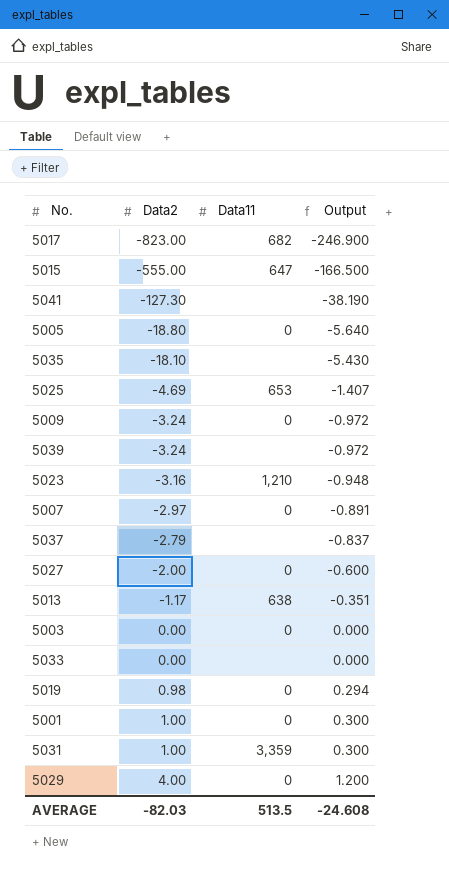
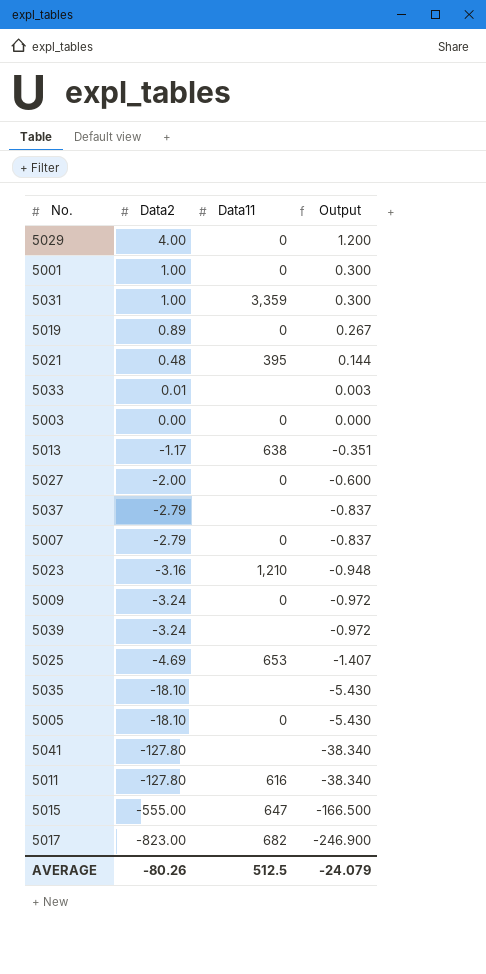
row order: Data2 ascending -> Data2 descending
5019 | Data2: 0.98 -> 0.89
5019 | Output: 0.294 -> 0.267
row 5021: none -> 0.48 | 395 | 0.144
5033 | Data2: 0.00 -> 0.01
5033 | Output: 0.000 -> 0.003
5007 | Data2: -2.97 -> -2.79
5007 | Output: -0.891 -> -0.837
5005 | Data2: -18.80 -> -18.10
5005 | Output: -5.640 -> -5.430
5041 | Data2: -127.30 -> -127.80
5041 | Output: -38.190 -> -38.340
row 5011: none -> -127.80 | 616 | -38.340
AVERAGE | Data2: -82.03 -> -80.26
AVERAGE | Data11: 513.5 -> 512.5
AVERAGE | Output: -24.608 -> -24.079

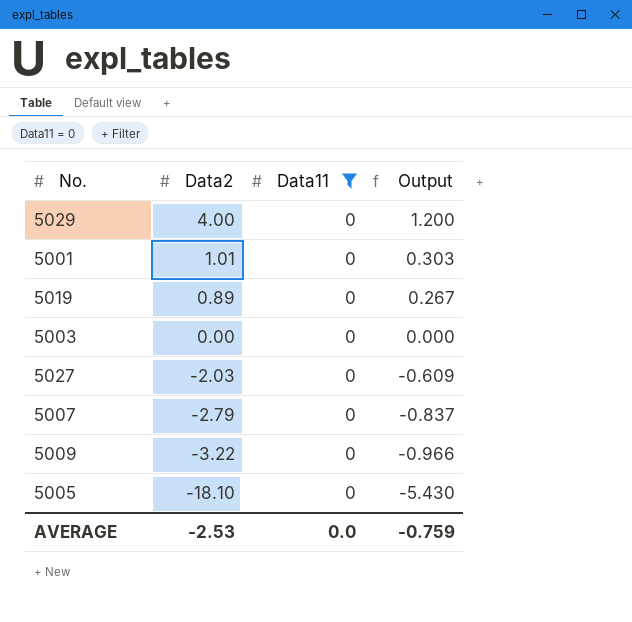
filter: none -> Data11 = 0
5001 | Data2: 1.00 -> 1.01
5001 | Output: 0.300 -> 0.303
5027 | Data2: -2.00 -> -2.03
5027 | Output: -0.600 -> -0.609
5009 | Data2: -3.24 -> -3.22
5009 | Output: -0.972 -> -0.966
AVERAGE | Data2: -80.26 -> -2.53
AVERAGE | Data11: 512.5 -> 0.0
AVERAGE | Output: -24.079 -> -0.759

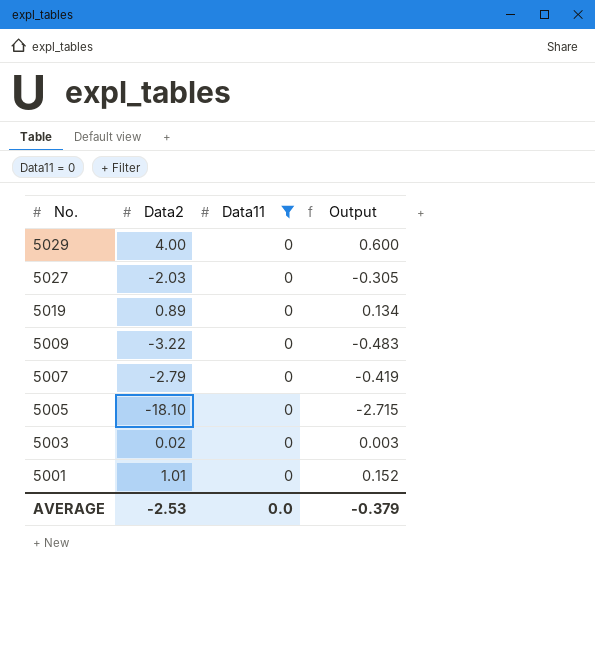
row order: Data2 descending -> No. descending
column Output | formula: [Data2] * 0.3 -> [Data2] * 0.15
5003 | Data2: 0.00 -> 0.02
AVERAGE | Output: -0.759 -> -0.379

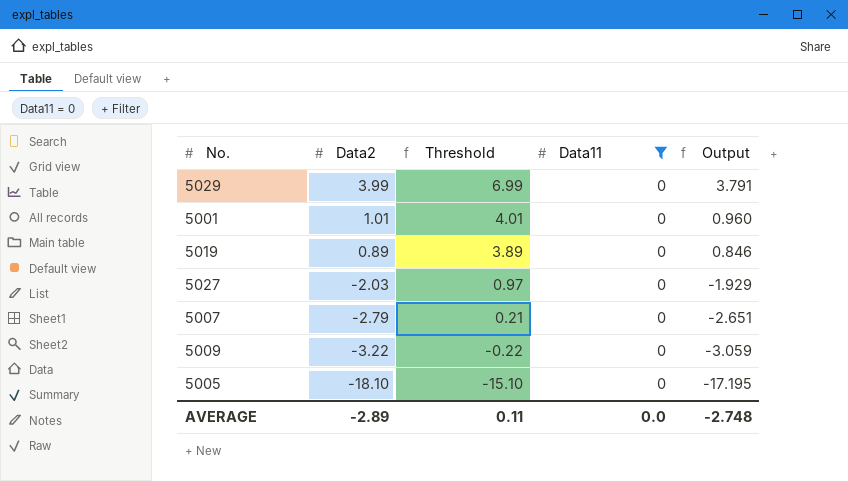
row order: No. descending -> Data2 descending
column Threshold | formula: none -> [Data2] + 3
column Output | formula: [Data2] * 0.15 -> [Data2] * 0.95
row 5003: 0.02 | 0 | 0.003 -> none
5029 | Data2: 4.00 -> 3.99
AVERAGE | Data2: -2.53 -> -2.89
AVERAGE | Output: -0.379 -> -2.748

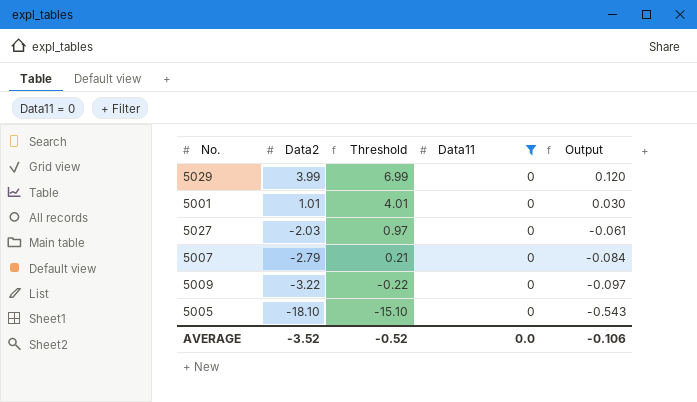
column Output | formula: [Data2] * 0.95 -> [Data2] * 0.03
row 5019: 0.89 | 3.89 | 0 | 0.846 -> none
AVERAGE | Data2: -2.89 -> -3.52
AVERAGE | Threshold: 0.11 -> -0.52
AVERAGE | Output: -2.748 -> -0.106

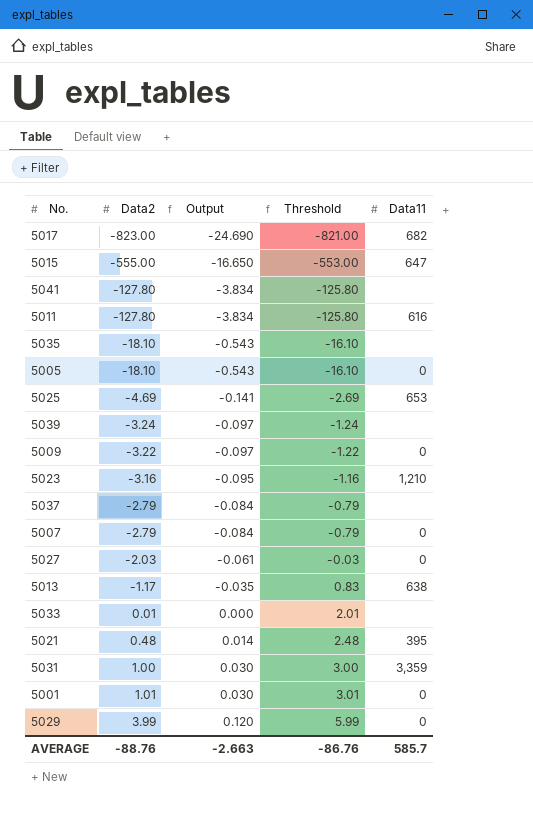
filter: Data11 = 0 -> none
row order: Data2 descending -> Data2 ascending
column Output | position: 5 -> 3
column Threshold | formula: [Data2] + 3 -> [Data2] + 2
AVERAGE | Data2: -3.52 -> -88.76
AVERAGE | Output: -0.106 -> -2.663
AVERAGE | Threshold: -0.52 -> -86.76
AVERAGE | Data11: 0.0 -> 585.7

